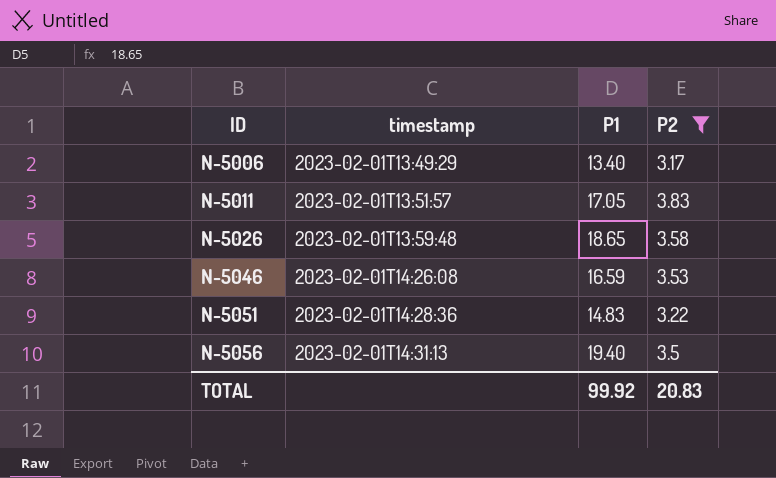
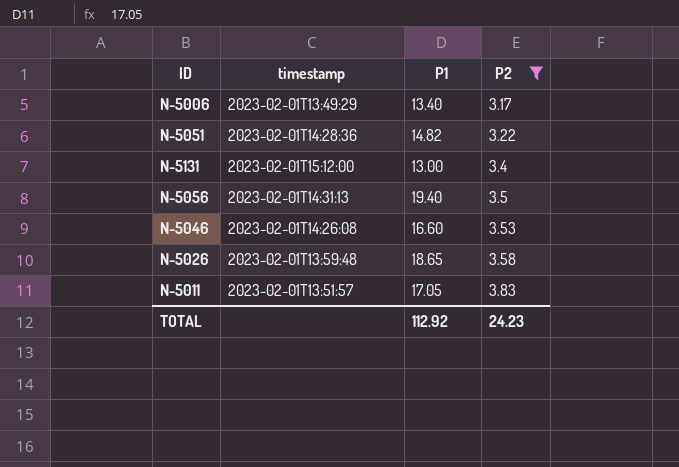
row order: ID ascending -> P2 ascending
N-5051 | P1: 14.83 -> 14.82
row N-5131: none -> 2023-02-01T15:12:00 | 13.00 | 3.4
N-5046 | P1: 16.59 -> 16.60
TOTAL | P1: 99.92 -> 112.92
TOTAL | P2: 20.83 -> 24.23

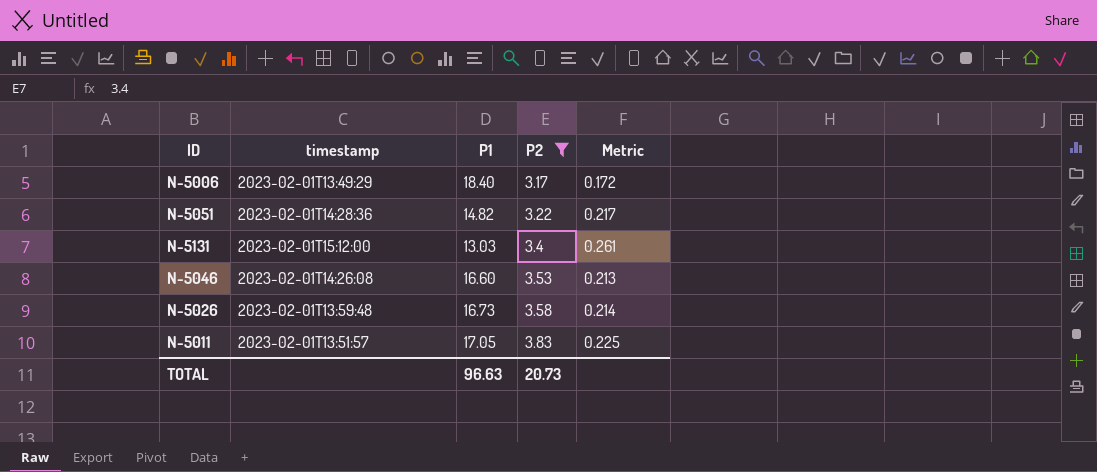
column Metric | formula: none -> [P2] / [P1]
row N-5056: 2023-02-01T14:31:13 | 19.40 | 3.5 -> none
N-5006 | P1: 13.40 -> 18.40
N-5131 | P1: 13.00 -> 13.03
N-5026 | P1: 18.65 -> 16.73
TOTAL | P1: 112.92 -> 96.63
TOTAL | P2: 24.23 -> 20.73

